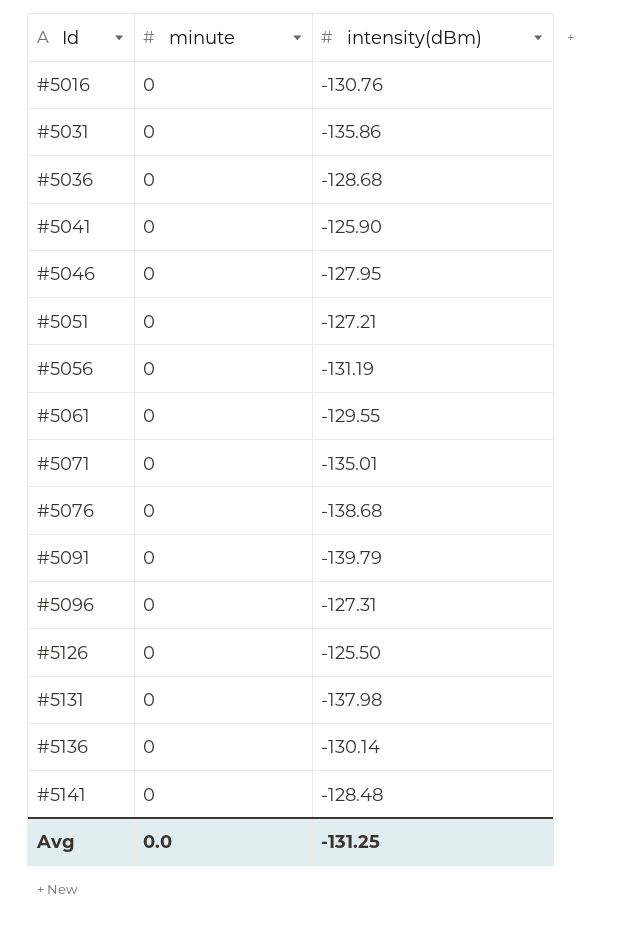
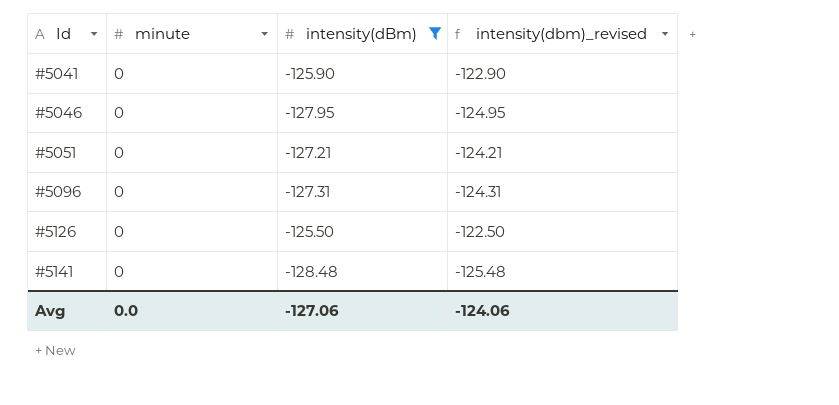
filter: none -> intensity(dBm) >= -128.48
column intensity(dbm)_revised | formula: none -> [intensity(dBm)] + 3
Avg | intensity(dBm): -131.25 -> -127.06

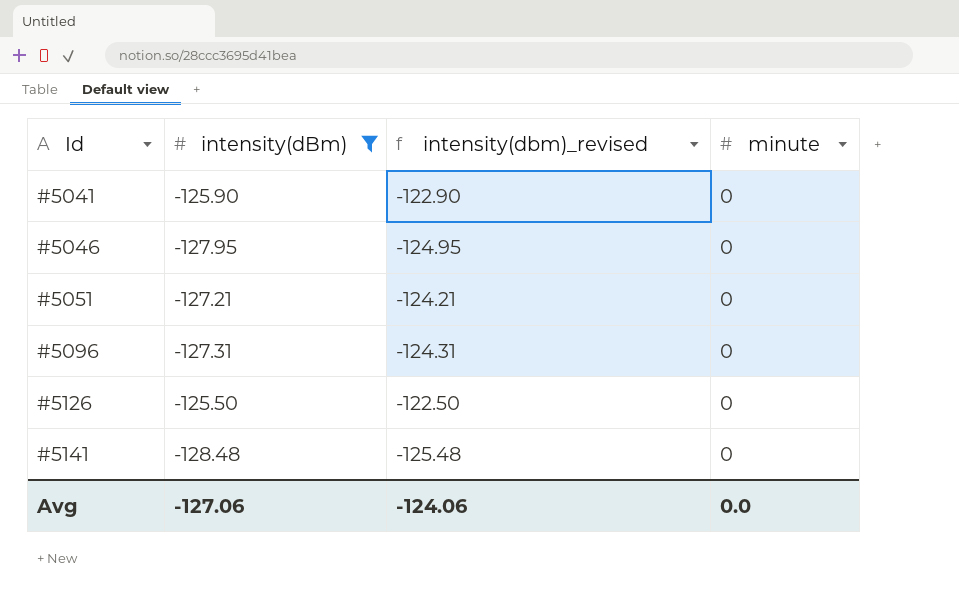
column minute | position: 2 -> 4

